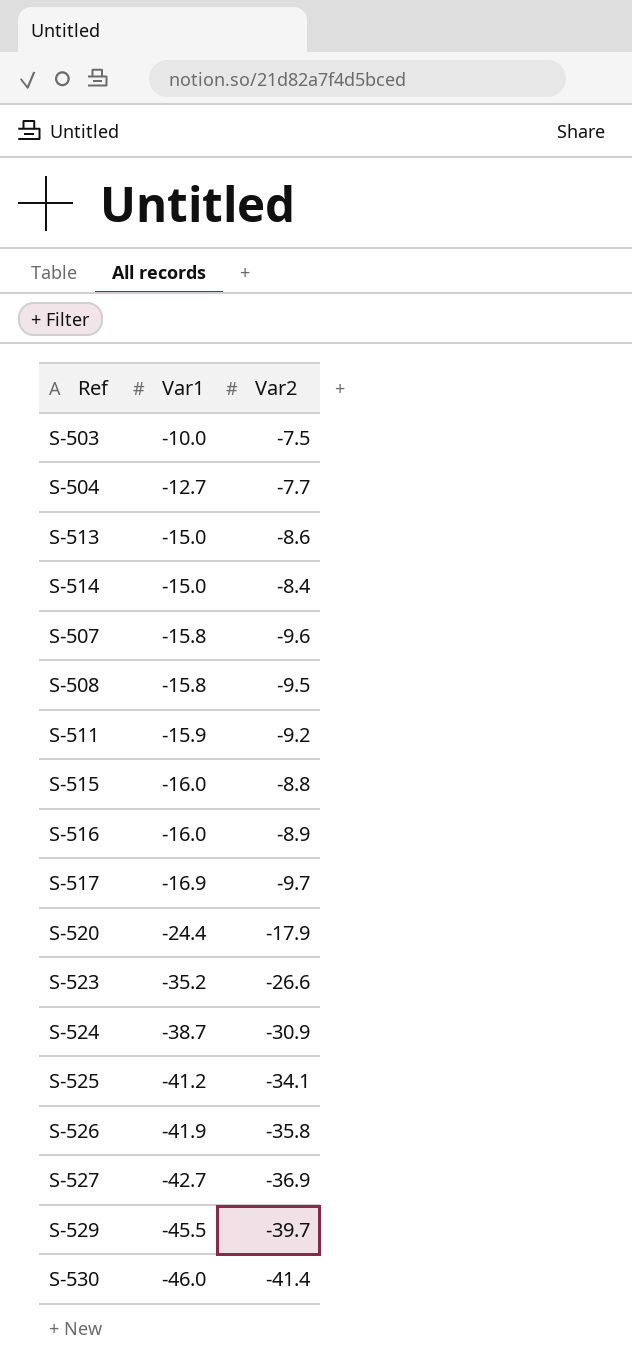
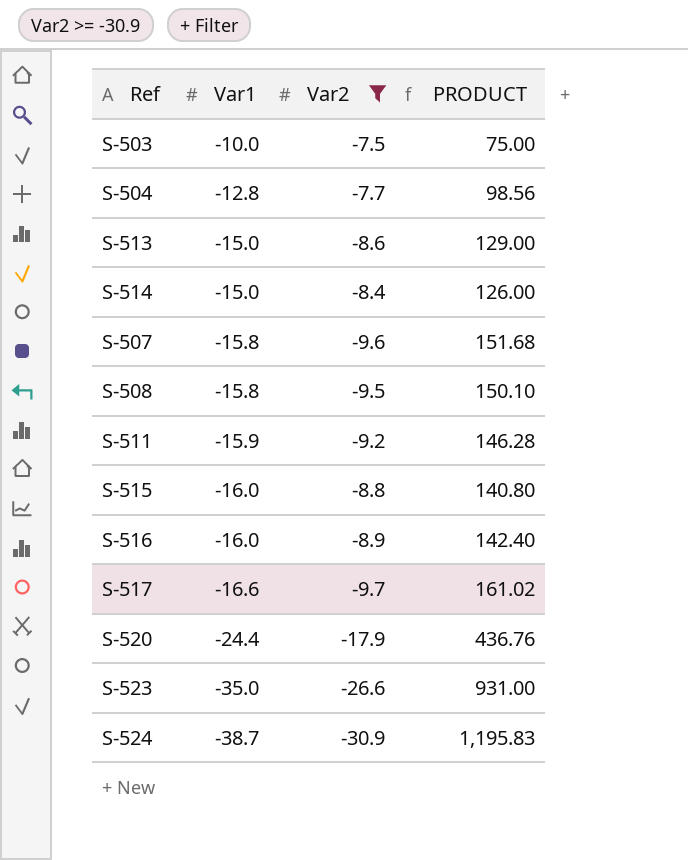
filter: none -> Var2 >= -30.9
column PRODUCT | formula: none -> [Var1] * [Var2]
S-504 | Var1: -12.7 -> -12.8
S-517 | Var1: -16.9 -> -16.6
S-523 | Var1: -35.2 -> -35.0

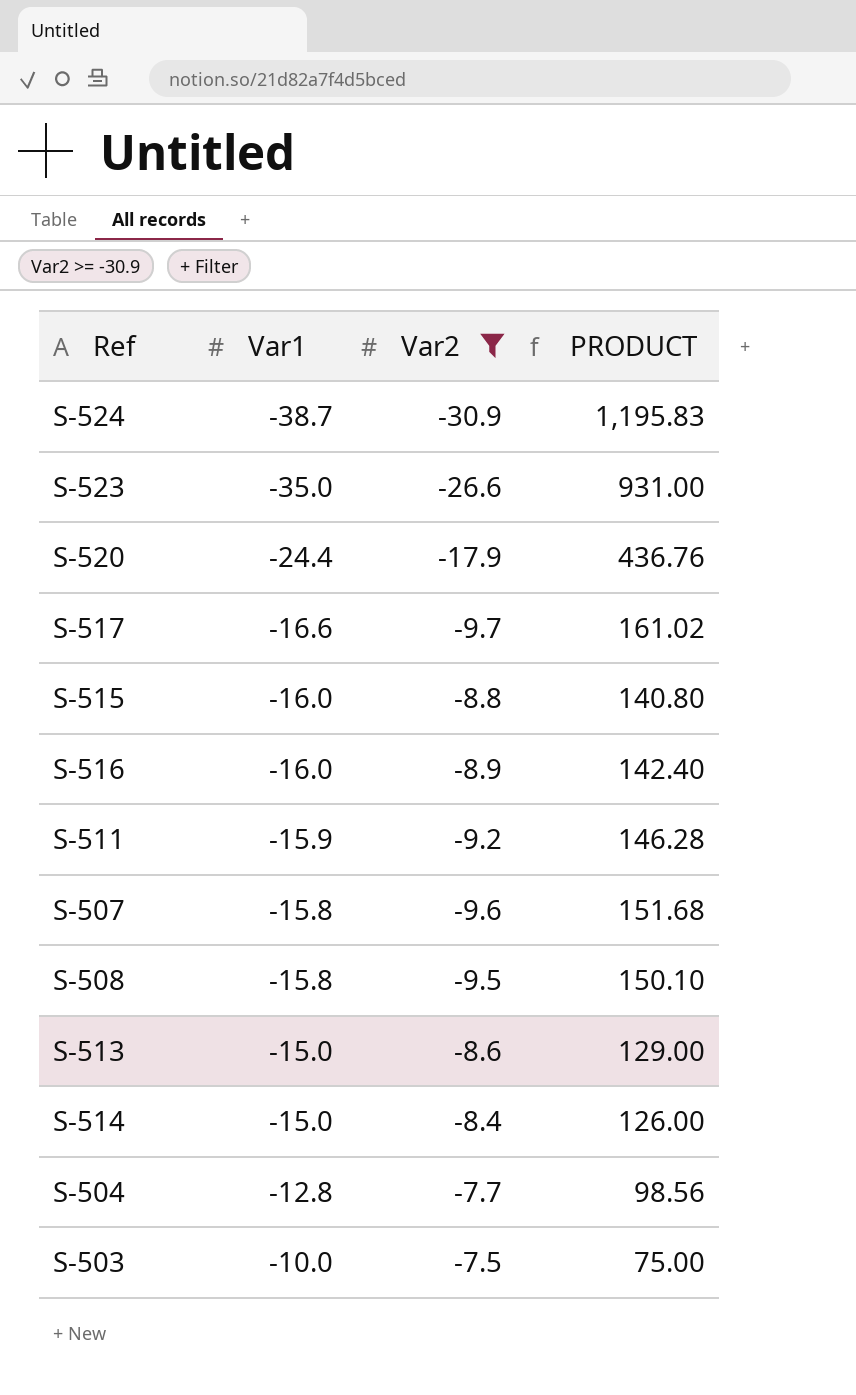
row order: Var1 descending -> Var1 ascending

